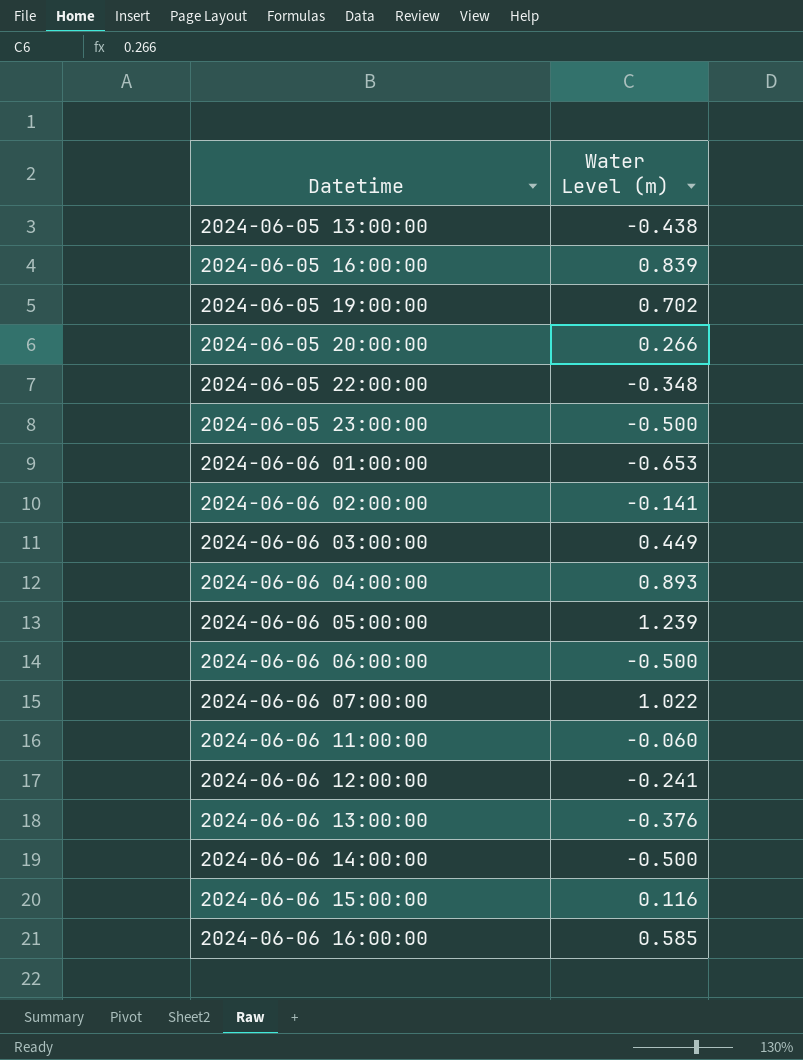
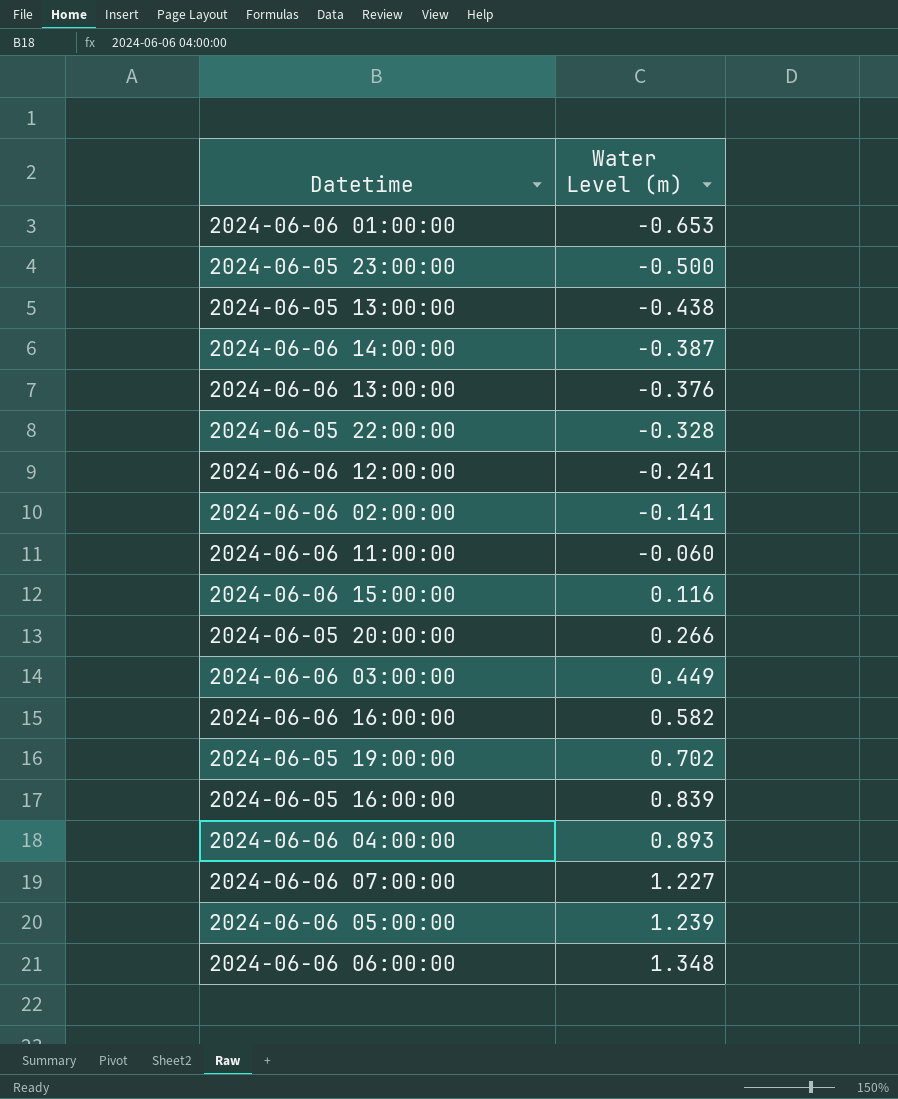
row order: Datetime ascending -> Water Level (m) ascending
2024-06-06 14:00:00 | Water Level (m): -0.500 -> -0.387
2024-06-05 22:00:00 | Water Level (m): -0.348 -> -0.328
2024-06-06 16:00:00 | Water Level (m): 0.585 -> 0.582
2024-06-06 07:00:00 | Water Level (m): 1.022 -> 1.227
2024-06-06 06:00:00 | Water Level (m): -0.500 -> 1.348

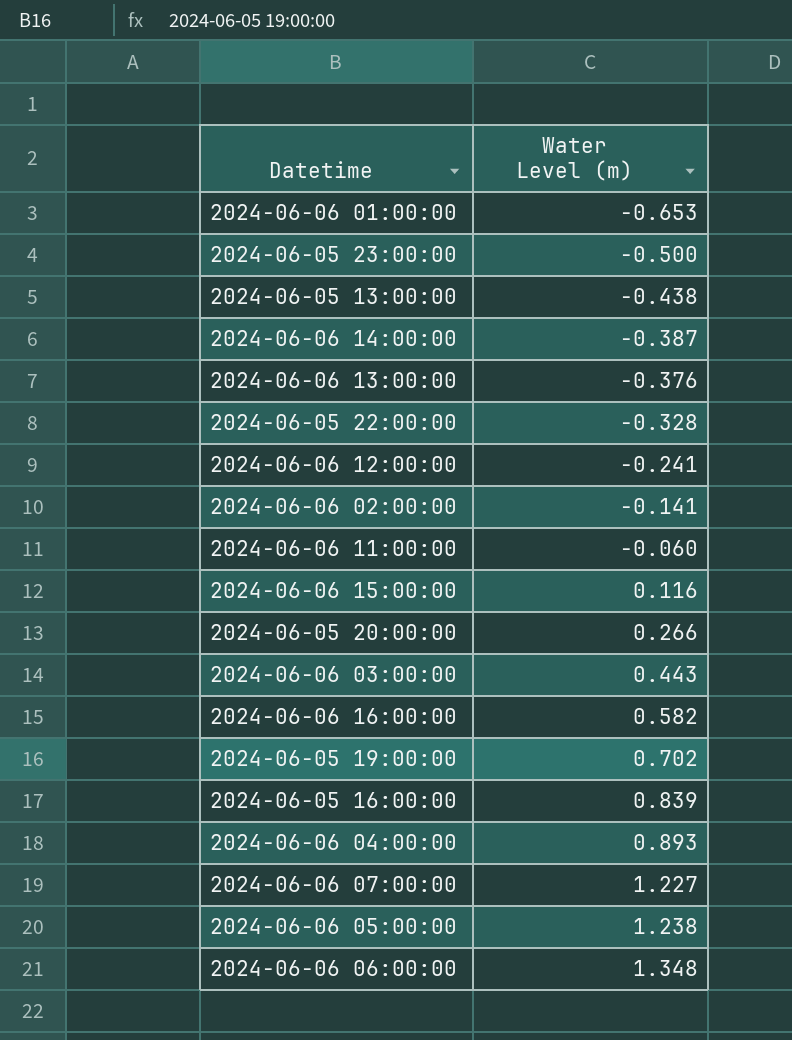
2024-06-06 03:00:00 | Water Level (m): 0.449 -> 0.443
2024-06-06 05:00:00 | Water Level (m): 1.239 -> 1.238

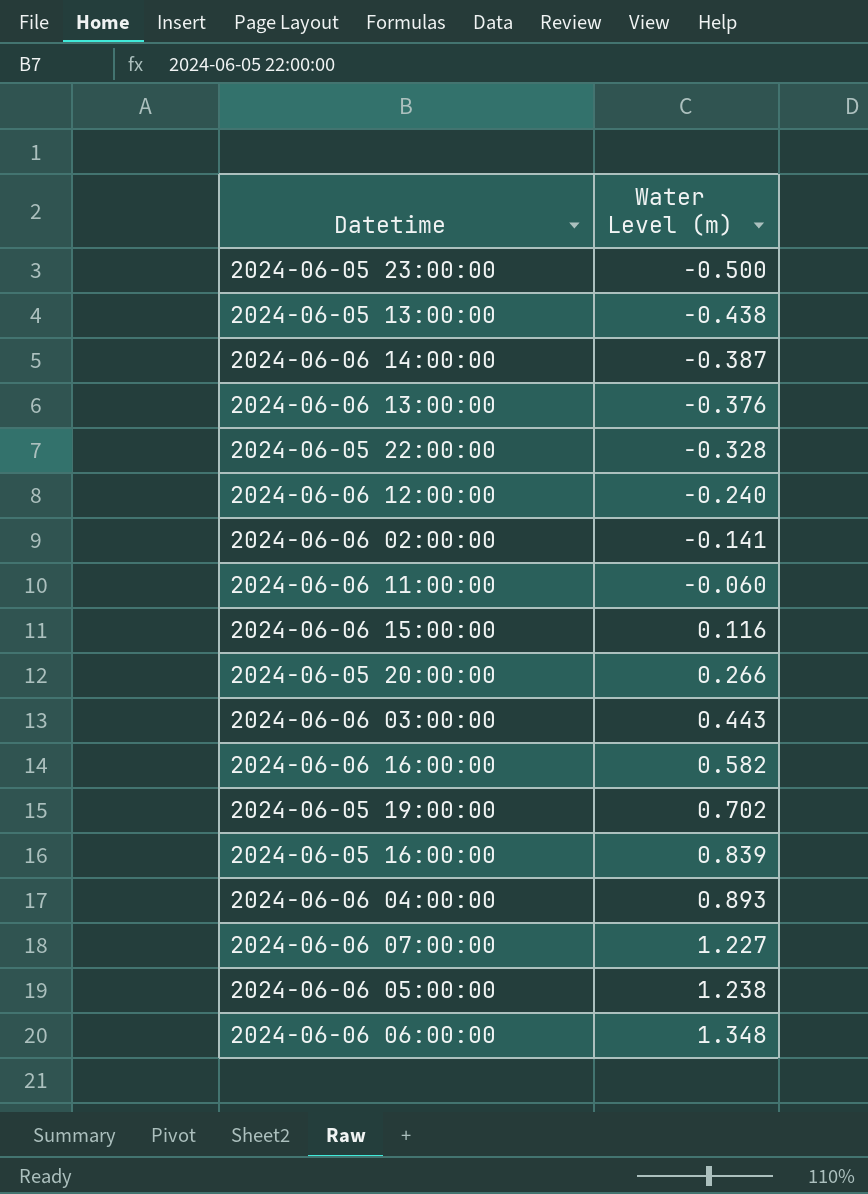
row 2024-06-06 01:00:00: -0.653 -> none
2024-06-06 12:00:00 | Water Level (m): -0.241 -> -0.240

